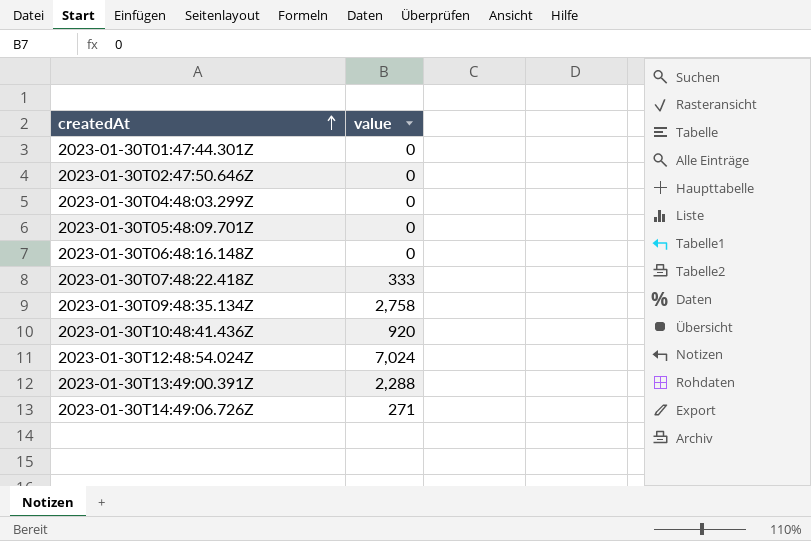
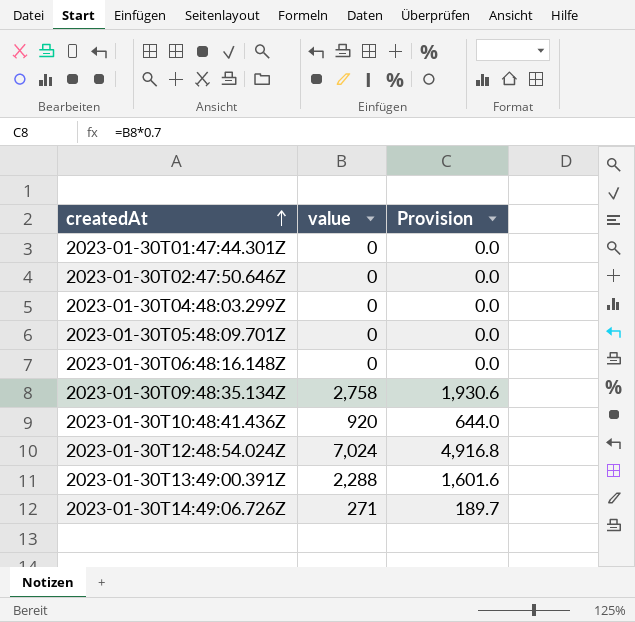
column Provision | formula: none -> [value] * 0.7
row 2023-01-30T07:48:22.418Z: 333 -> none

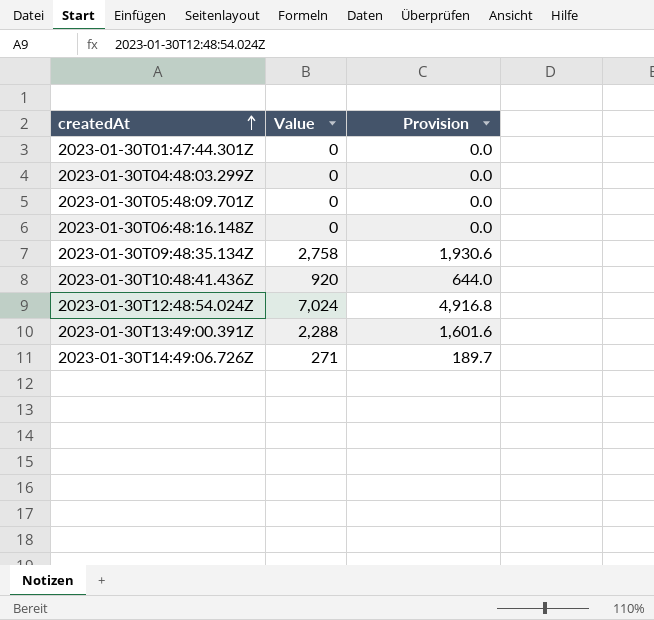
column name: value -> Value
row 2023-01-30T02:47:50.646Z: 0 | 0.0 -> none

